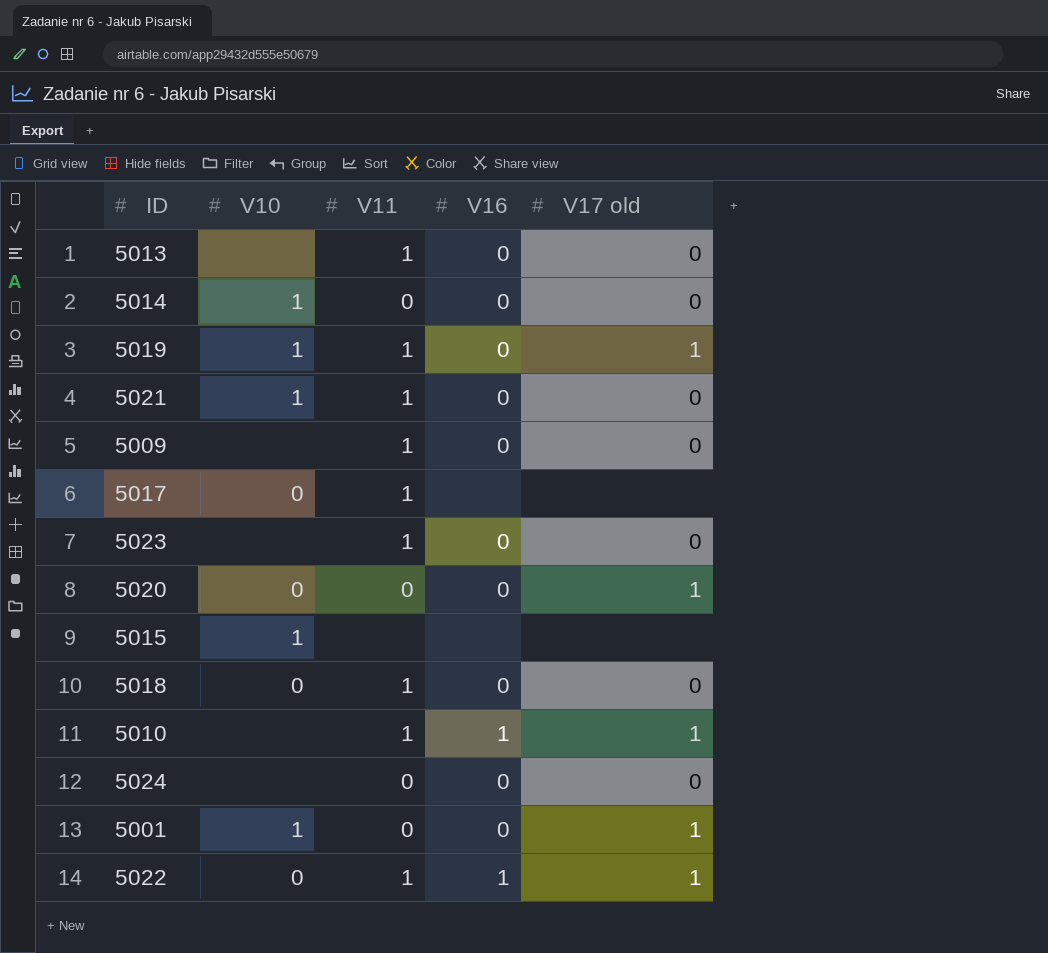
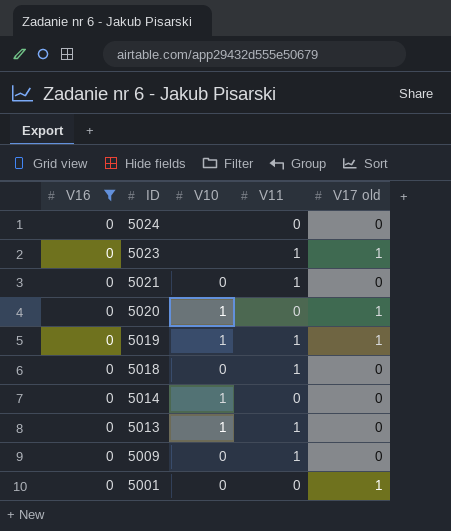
filter: none -> V16 = 0
row order: none -> ID descending
column V16 | position: 4 -> 1
5023 | V17 old: 0 -> 1
5021 | V10: 1 -> 0
5020 | V10: 0 -> 1
5013 | V10: none -> 1
5009 | V10: none -> 0
5001 | V10: 1 -> 0

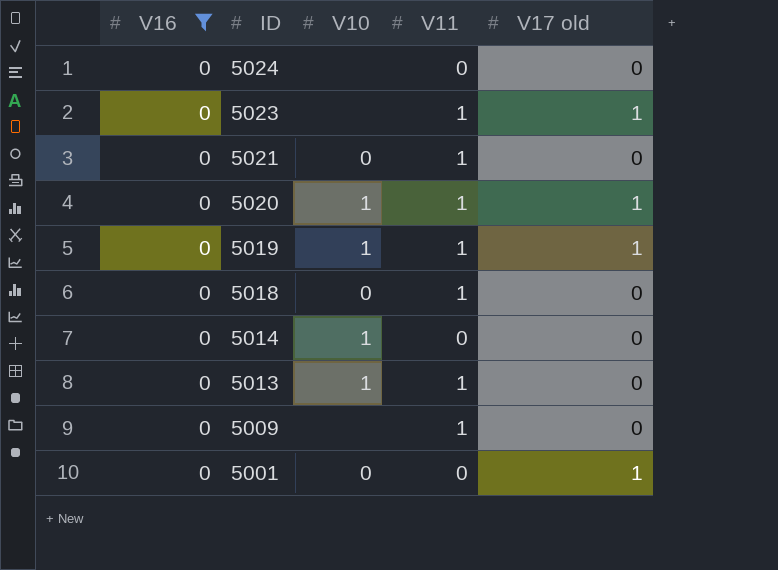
5020 | V11: 0 -> 1
5009 | V10: 0 -> none

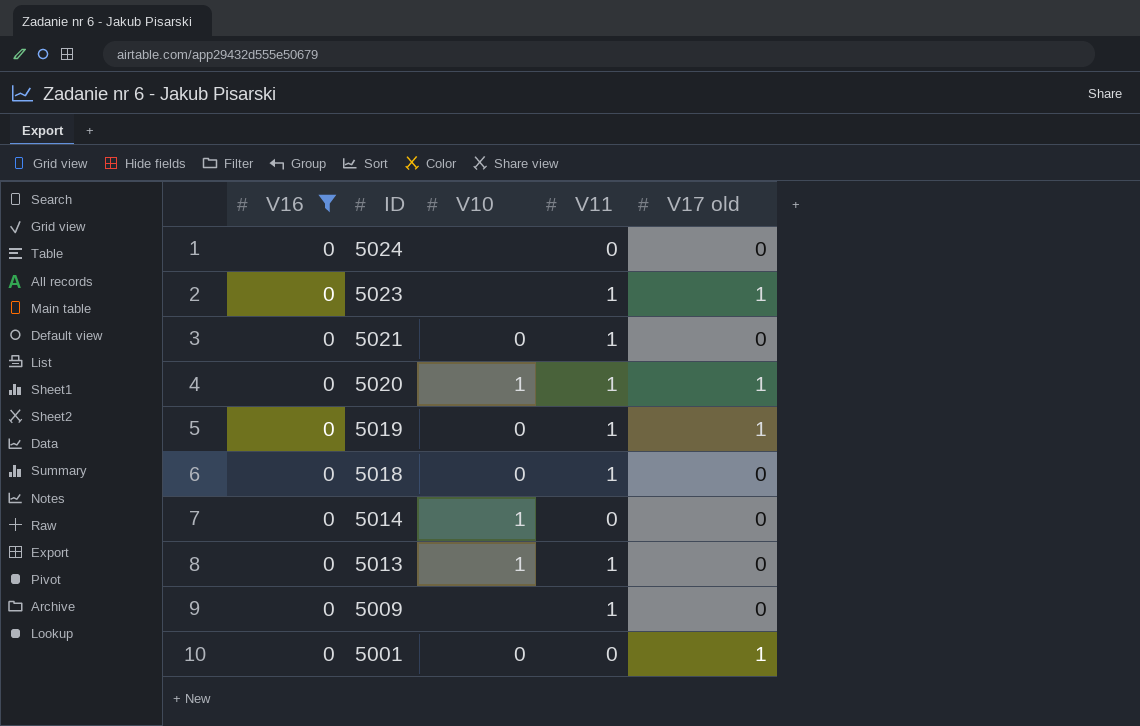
5019 | V10: 1 -> 0

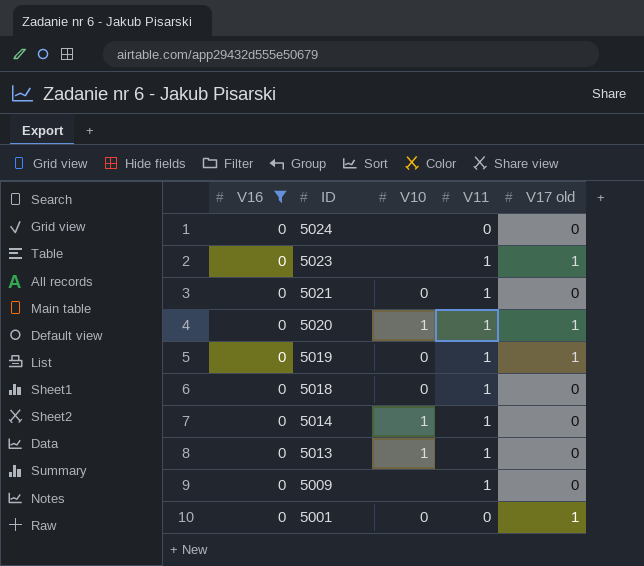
5014 | V11: 0 -> 1

